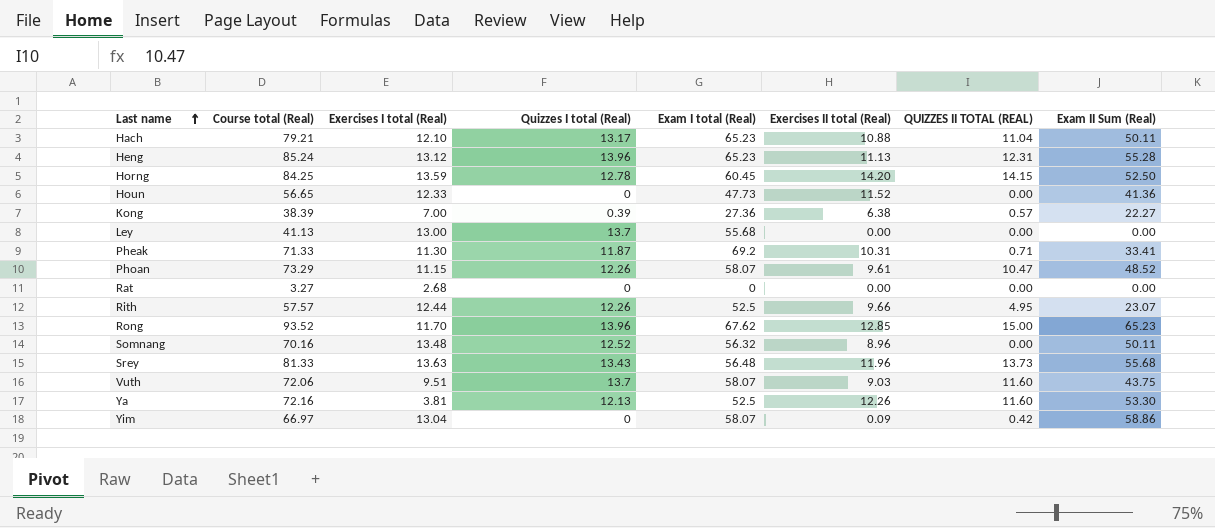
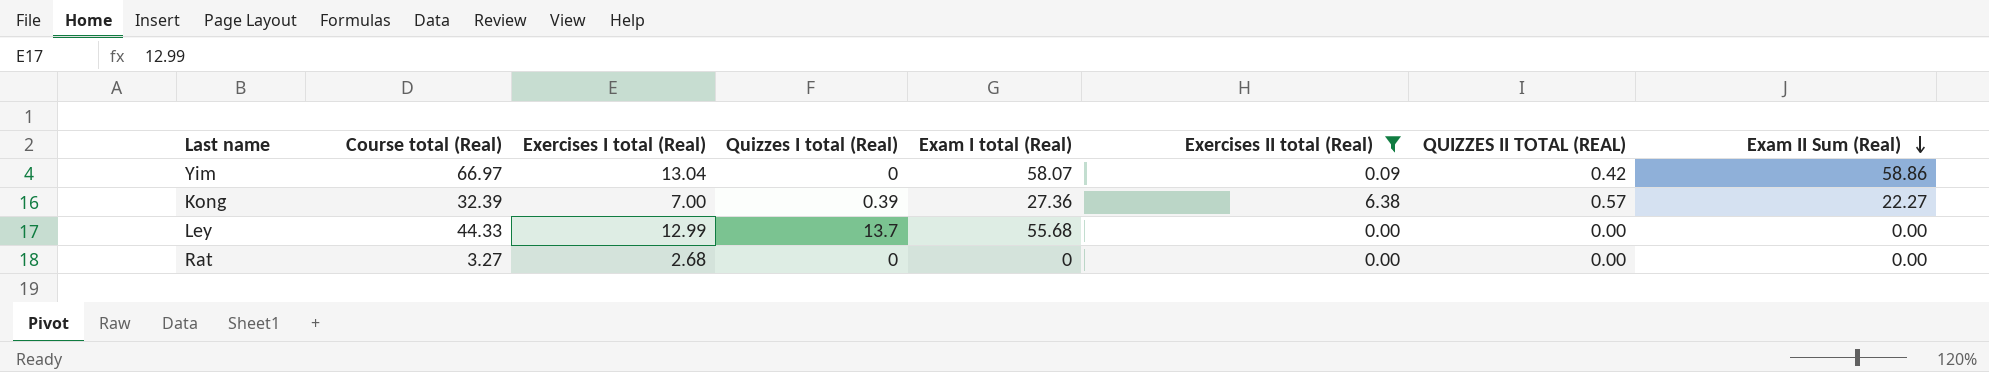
filter: none -> Exercises II total (Real) <= 6.38
row order: Last name ascending -> Exam II Sum (Real) descending
Kong | Course total (Real): 38.39 -> 32.39
Ley | Course total (Real): 41.13 -> 44.33
Ley | Exercises I total (Real): 13.00 -> 12.99

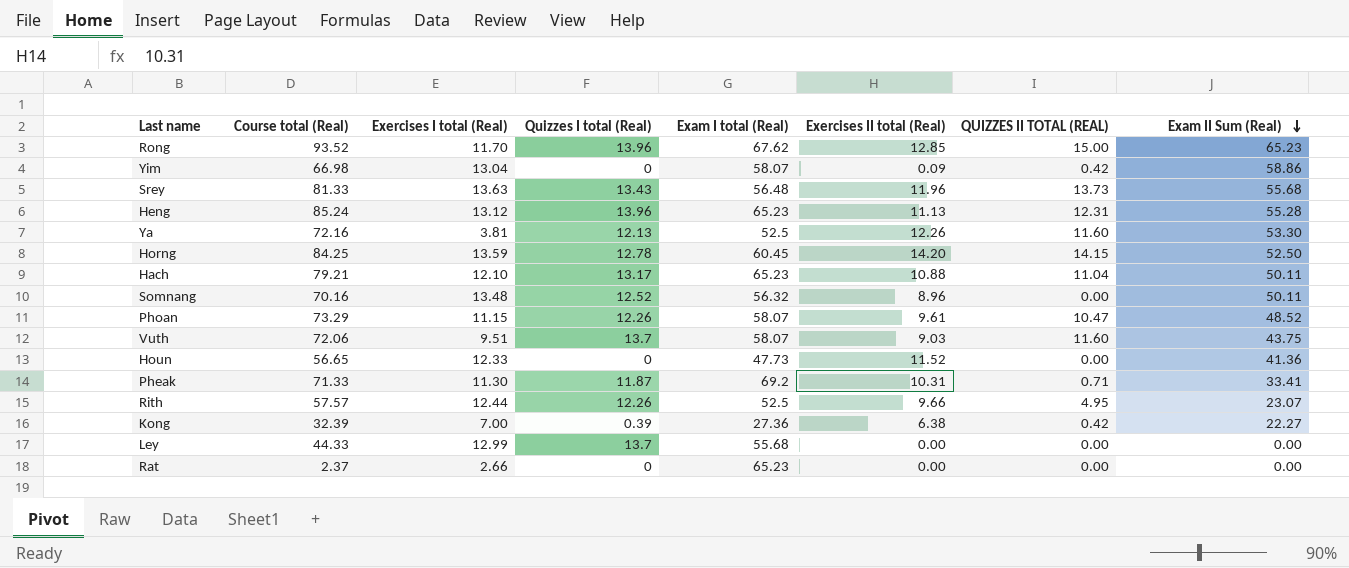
filter: Exercises II total (Real) <= 6.38 -> none
Yim | Course total (Real): 66.97 -> 66.98
Kong | QUIZZES II TOTAL (REAL): 0.57 -> 0.42
Rat | Course total (Real): 3.27 -> 2.37
Rat | Exercises I total (Real): 2.68 -> 2.66
Rat | Exam I total (Real): 0 -> 65.23

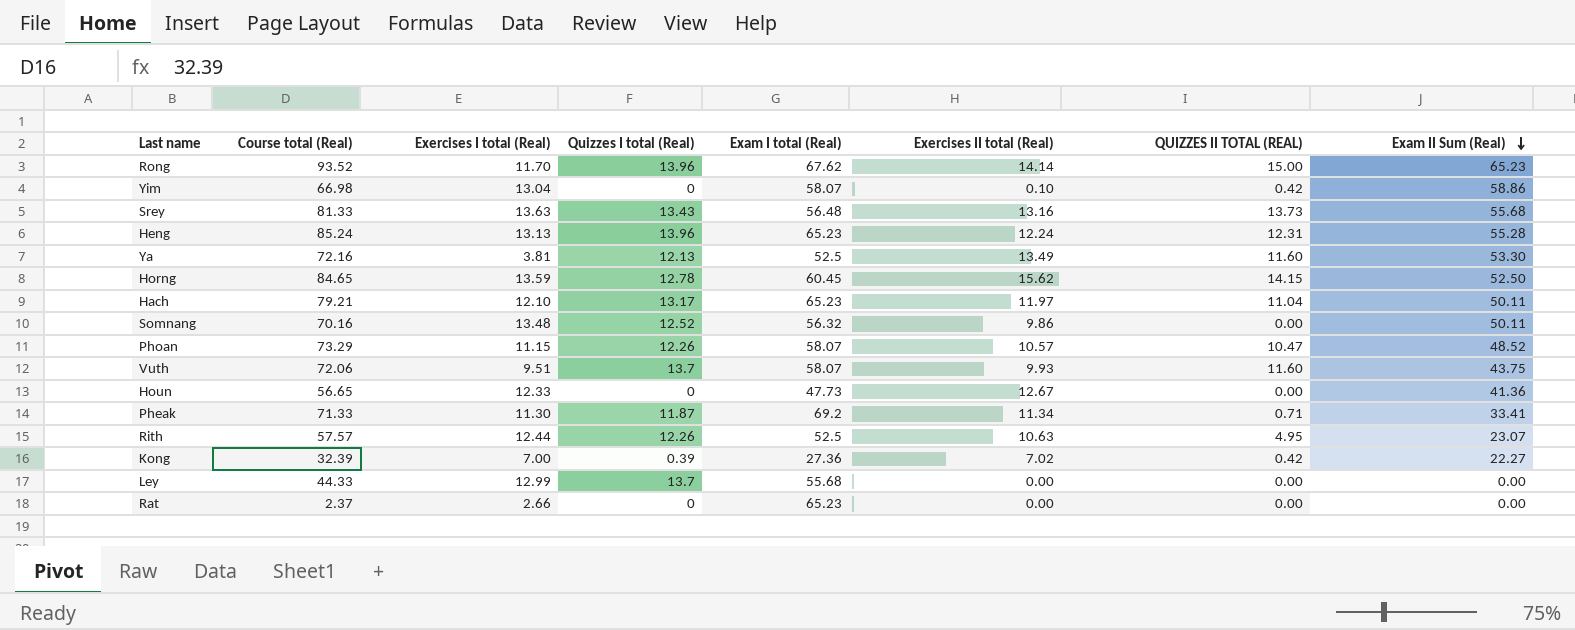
Rong | Exercises II total (Real): 12.85 -> 14.14
Yim | Exercises II total (Real): 0.09 -> 0.10
Srey | Exercises II total (Real): 11.96 -> 13.16
Heng | Exercises I total (Real): 13.12 -> 13.13
Heng | Exercises II total (Real): 11.13 -> 12.24
Ya | Exercises II total (Real): 12.26 -> 13.49
Horng | Course total (Real): 84.25 -> 84.65
Horng | Exercises II total (Real): 14.20 -> 15.62
Hach | Exercises II total (Real): 10.88 -> 11.97
Somnang | Exercises II total (Real): 8.96 -> 9.86
Phoan | Exercises II total (Real): 9.61 -> 10.57
Vuth | Exercises II total (Real): 9.03 -> 9.93
Houn | Exercises II total (Real): 11.52 -> 12.67
Pheak | Exercises II total (Real): 10.31 -> 11.34
Rith | Exercises II total (Real): 9.66 -> 10.63
Kong | Exercises II total (Real): 6.38 -> 7.02

